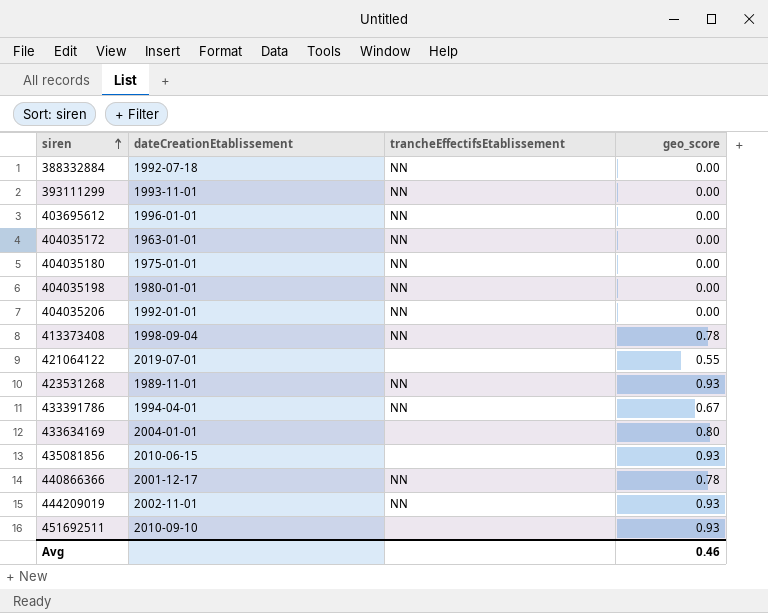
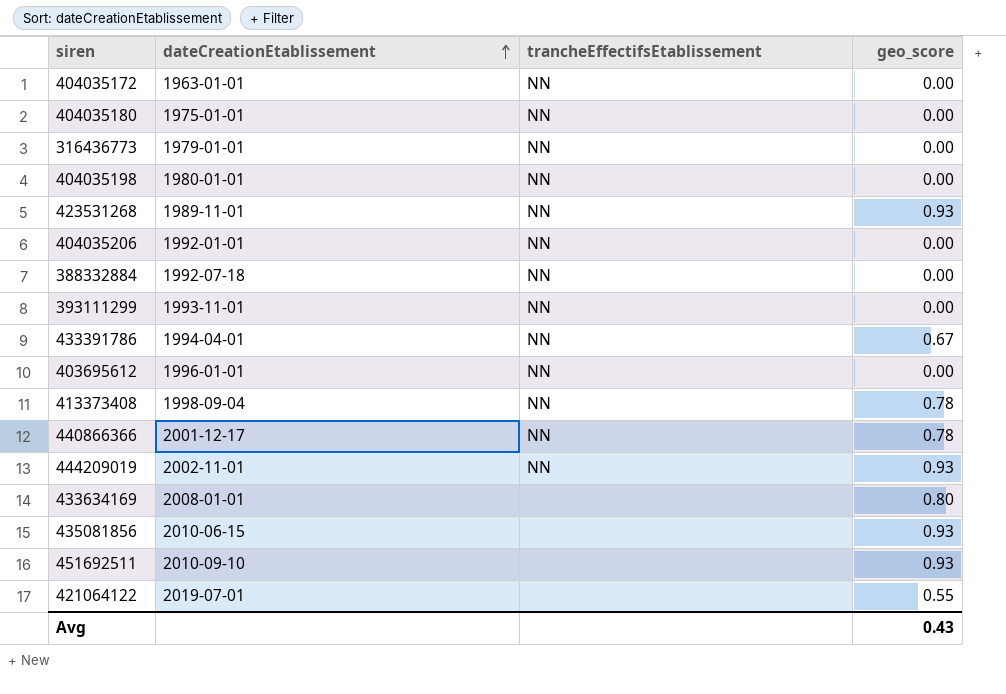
row order: siren ascending -> dateCreationEtablissement ascending
row 316436773: none -> 1979-01-01 | NN | 0.00
433634169 | dateCreationEtablissement: 2004-01-01 -> 2008-01-01
Avg | geo_score: 0.46 -> 0.43

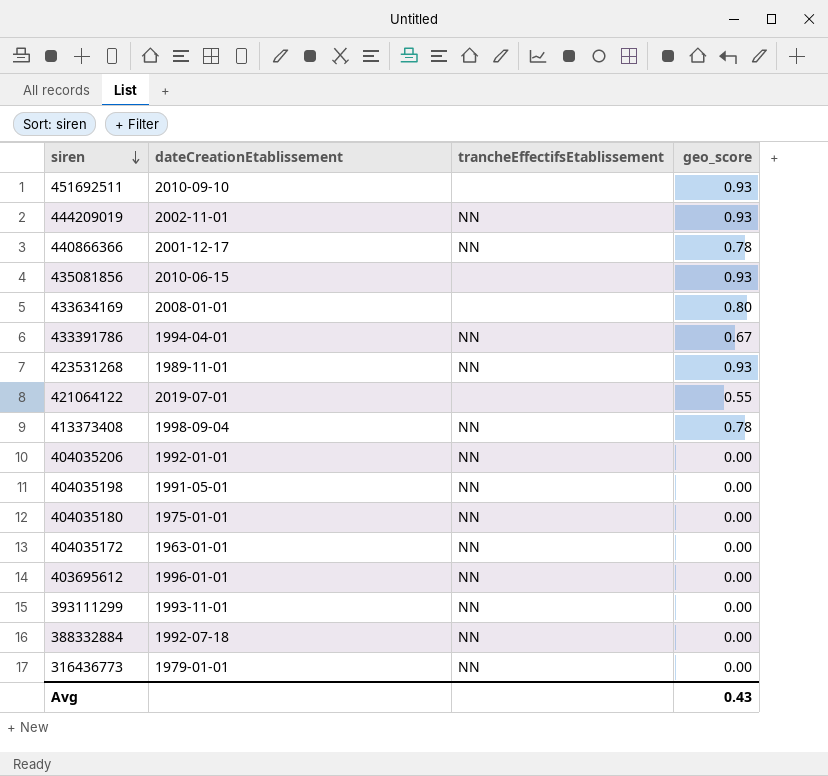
row order: dateCreationEtablissement ascending -> siren descending
404035198 | dateCreationEtablissement: 1980-01-01 -> 1991-05-01

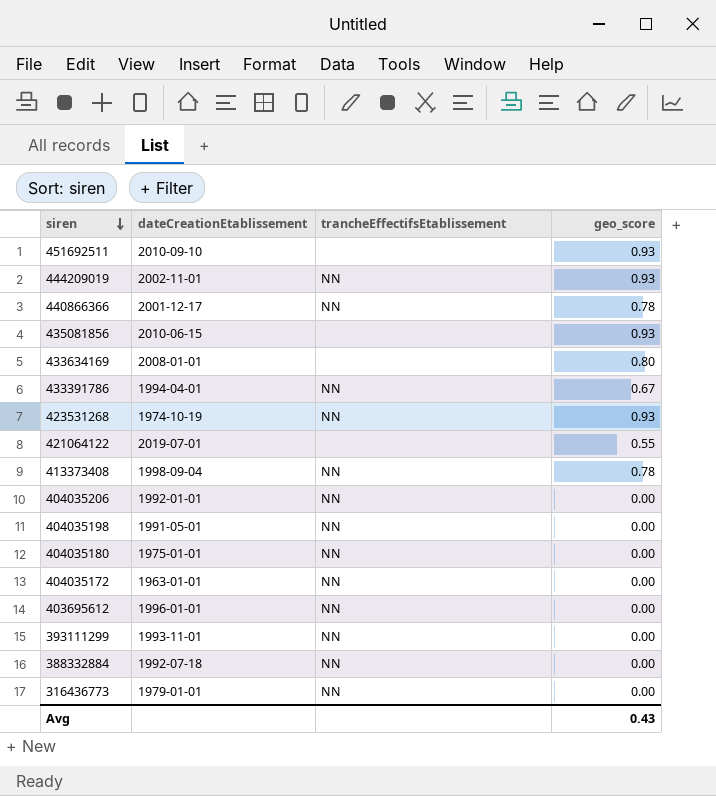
423531268 | dateCreationEtablissement: 1989-11-01 -> 1974-10-19

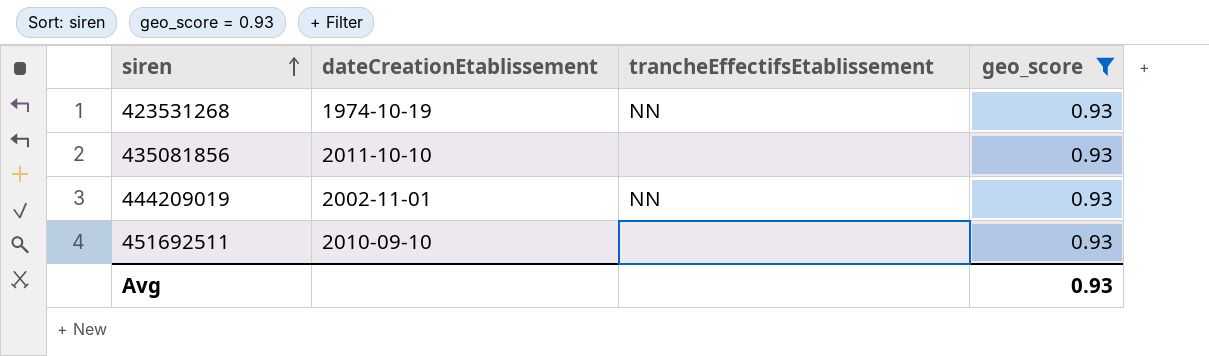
filter: none -> geo_score = 0.93
row order: siren descending -> siren ascending
435081856 | dateCreationEtablissement: 2010-06-15 -> 2011-10-10
Avg | geo_score: 0.43 -> 0.93

